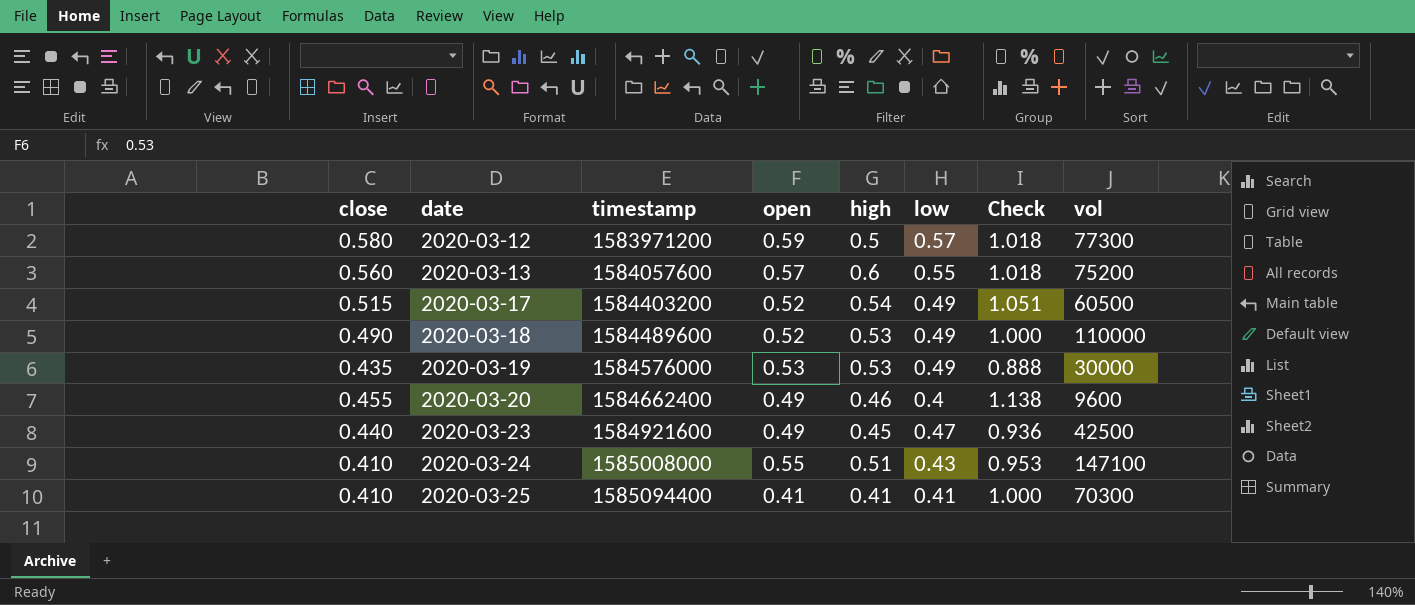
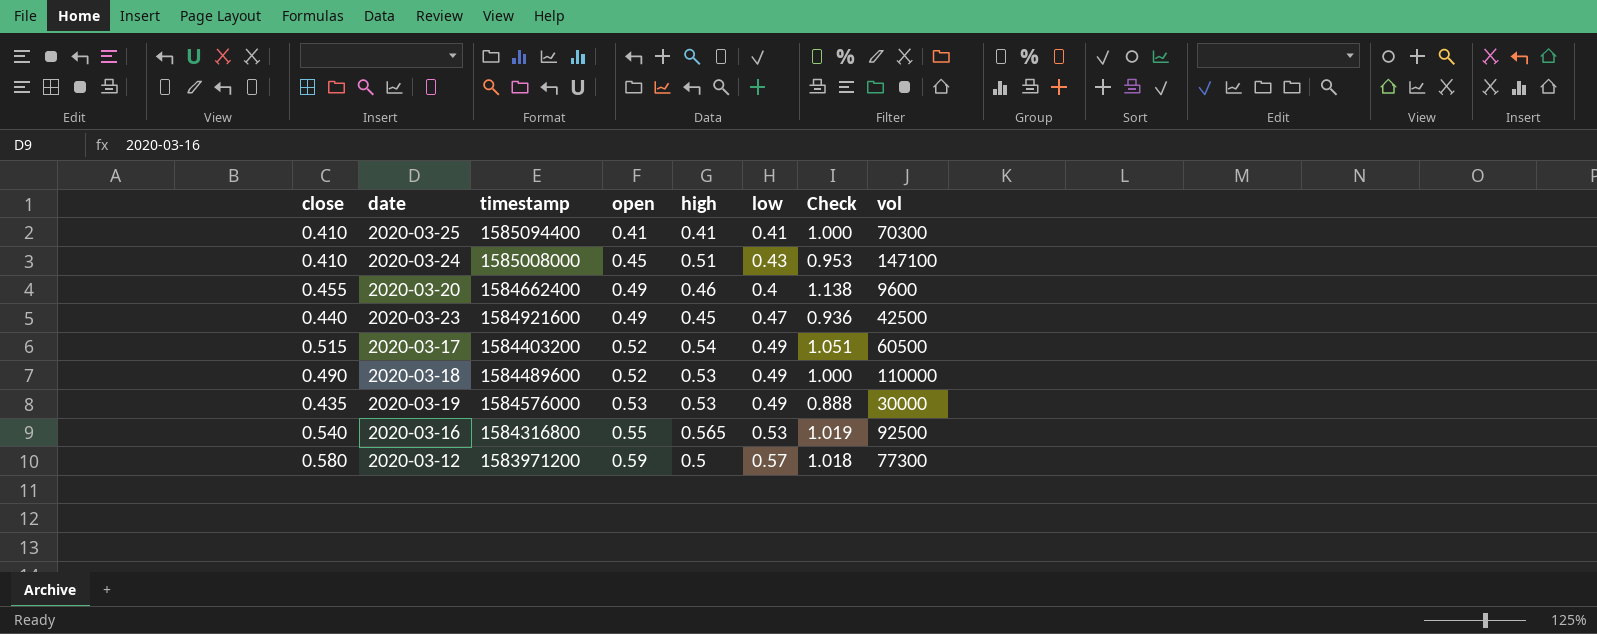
row order: date ascending -> open ascending
row 2020-03-13: 0.560 | 1584057600 | 0.57 | 0.6 | 0.55 | 1.018 | 75200 -> none
2020-03-24 | open: 0.55 -> 0.45
row 2020-03-16: none -> 0.540 | 1584316800 | 0.55 | 0.565 | 0.53 | 1.019 | 92500

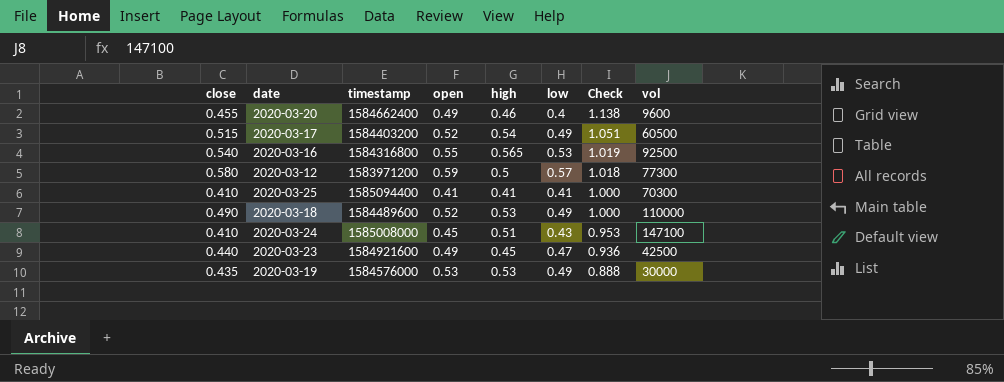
row order: open ascending -> Check descending

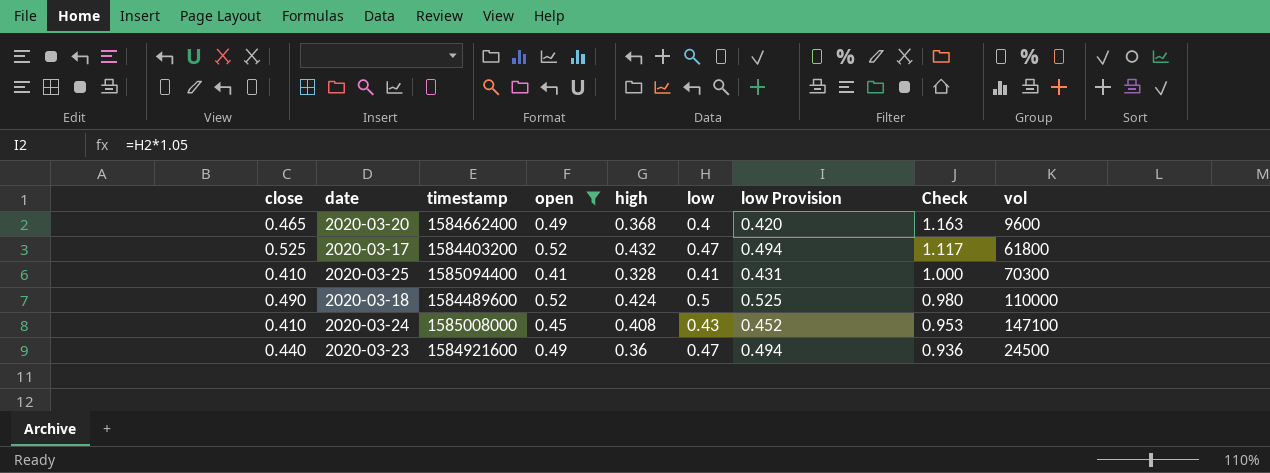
filter: none -> open <= 0.52
column low Provision | formula: none -> [low] * 1.05
2020-03-20 | close: 0.455 -> 0.465
2020-03-20 | high: 0.46 -> 0.368
2020-03-20 | Check: 1.138 -> 1.163
2020-03-17 | close: 0.515 -> 0.525
2020-03-17 | high: 0.54 -> 0.432
2020-03-17 | low: 0.49 -> 0.47
2020-03-17 | Check: 1.051 -> 1.117
2020-03-17 | vol: 60500 -> 61800
2020-03-25 | high: 0.41 -> 0.328
2020-03-18 | high: 0.53 -> 0.424
2020-03-18 | low: 0.49 -> 0.5
2020-03-18 | Check: 1.000 -> 0.980
2020-03-24 | high: 0.51 -> 0.408
2020-03-23 | high: 0.45 -> 0.36
2020-03-23 | vol: 42500 -> 24500

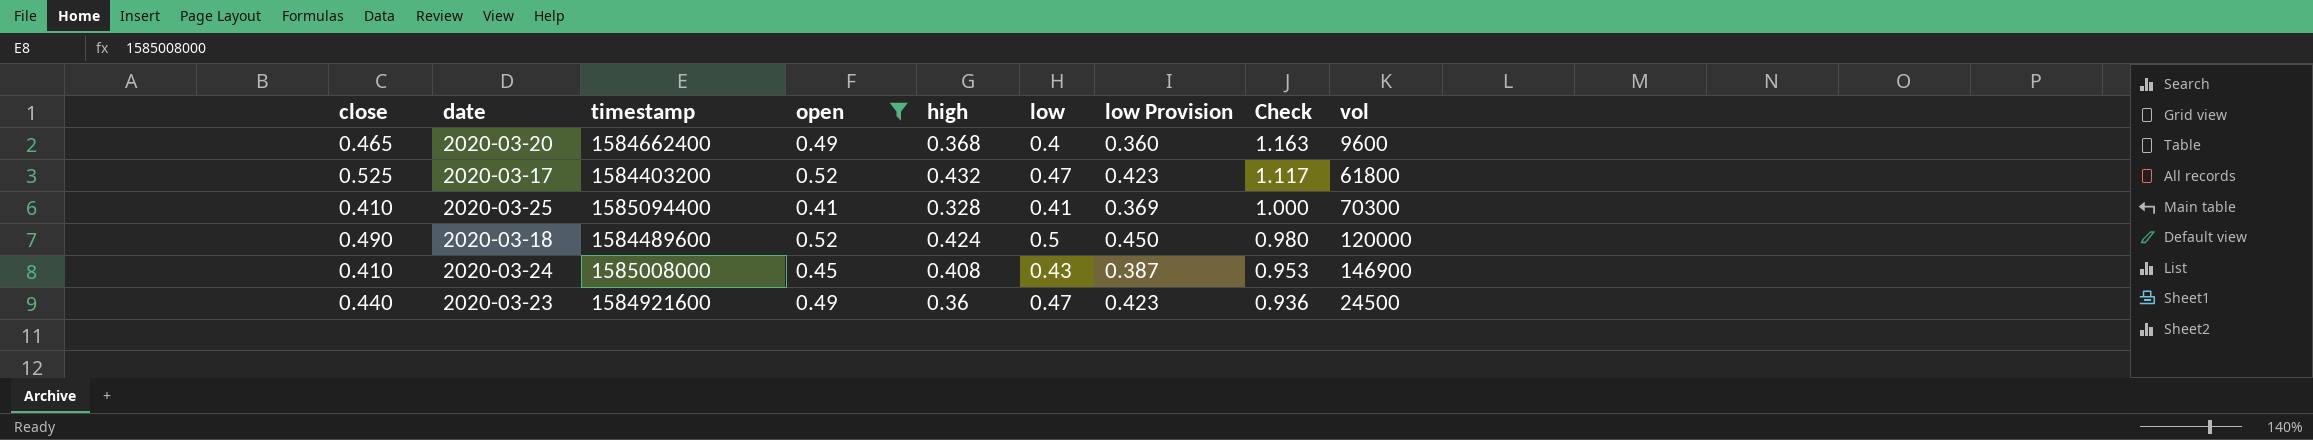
column low Provision | formula: [low] * 1.05 -> [low] * 0.9
2020-03-18 | vol: 110000 -> 120000
2020-03-24 | vol: 147100 -> 146900

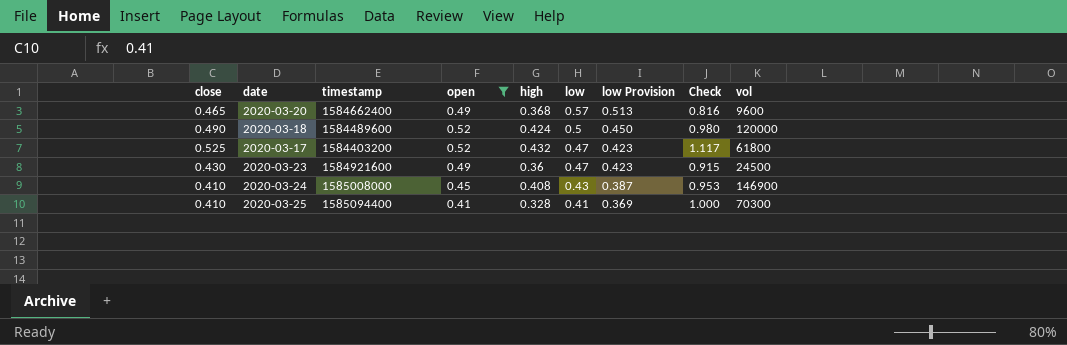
row order: Check descending -> low descending
2020-03-20 | low: 0.4 -> 0.57
2020-03-20 | low Provision: 0.360 -> 0.513
2020-03-20 | Check: 1.163 -> 0.816
2020-03-23 | close: 0.440 -> 0.430
2020-03-23 | Check: 0.936 -> 0.915

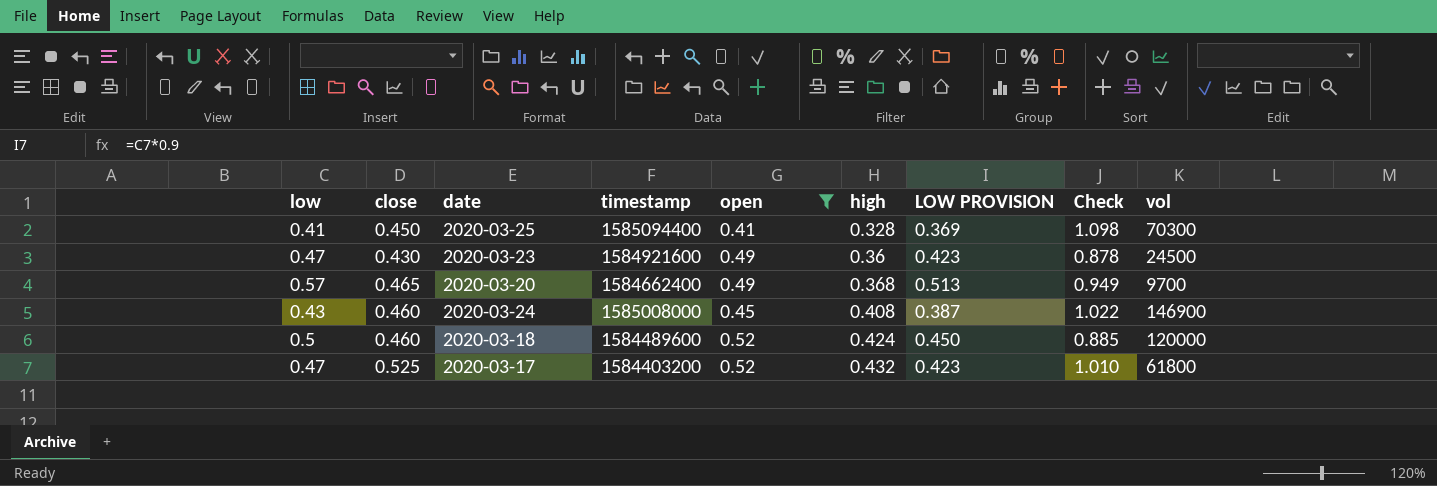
row order: low descending -> high ascending
column low | position: 6 -> 1
column name: low Provision -> LOW PROVISION
column Check | formula: [close] / [low] -> [close] / [open]
2020-03-25 | close: 0.410 -> 0.450
2020-03-20 | vol: 9600 -> 9700
2020-03-24 | close: 0.410 -> 0.460
2020-03-18 | close: 0.490 -> 0.460

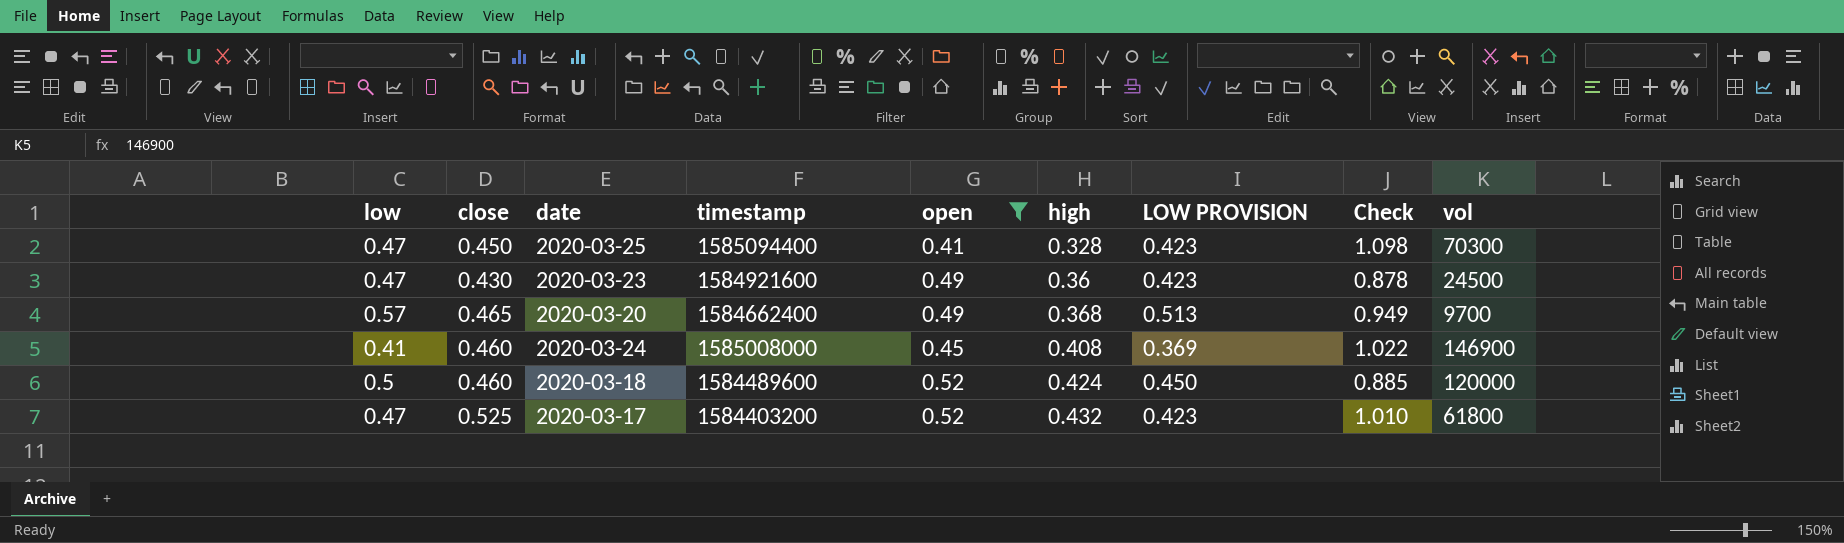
2020-03-25 | low: 0.41 -> 0.47
2020-03-25 | LOW PROVISION: 0.369 -> 0.423
2020-03-24 | low: 0.43 -> 0.41
2020-03-24 | LOW PROVISION: 0.387 -> 0.369

